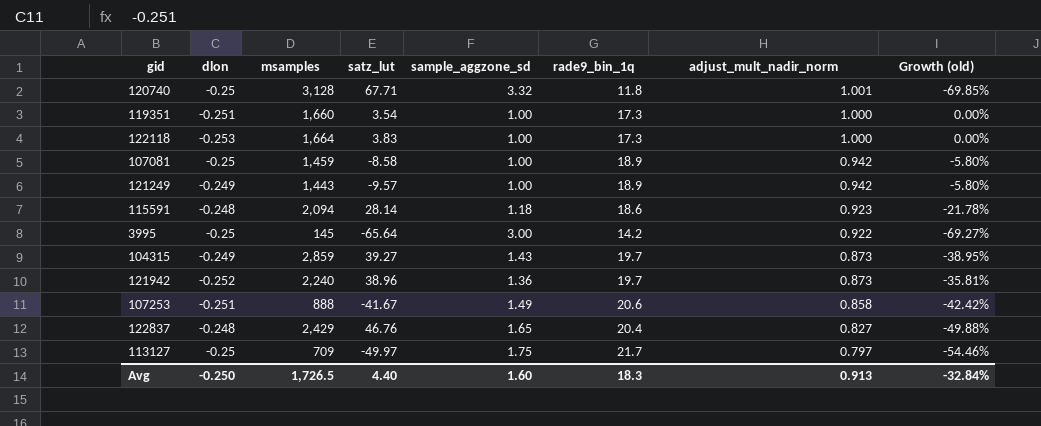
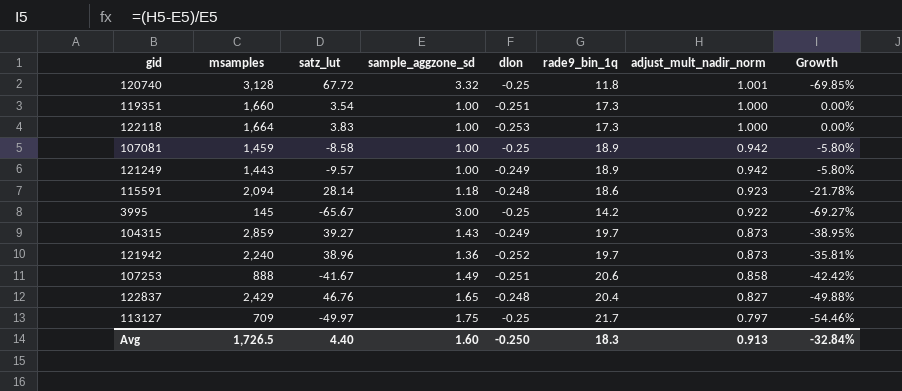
column dlon | position: 2 -> 5
column name: Growth (old) -> Growth
120740 | satz_lut: 67.71 -> 67.72
3995 | satz_lut: -65.64 -> -65.67

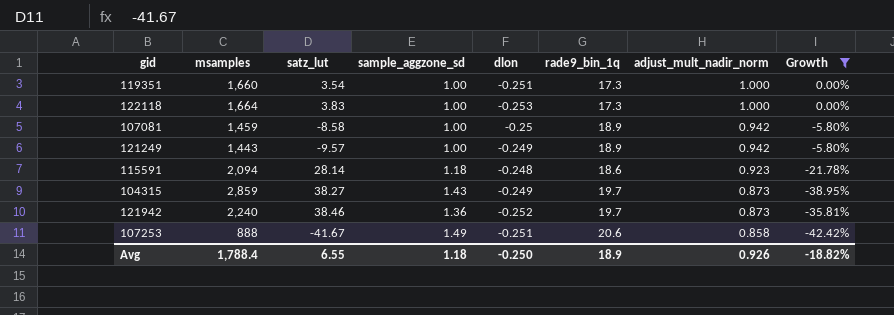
filter: none -> Growth >= -42.42%
104315 | satz_lut: 39.27 -> 38.27
121942 | satz_lut: 38.96 -> 38.46
Avg | msamples: 1,726.5 -> 1,788.4
Avg | satz_lut: 4.40 -> 6.55
Avg | sample_aggzone_sd: 1.60 -> 1.18
Avg | rade9_bin_1q: 18.3 -> 18.9
Avg | adjust_mult_nadir_norm: 0.913 -> 0.926
Avg | Growth: -32.84% -> -18.82%

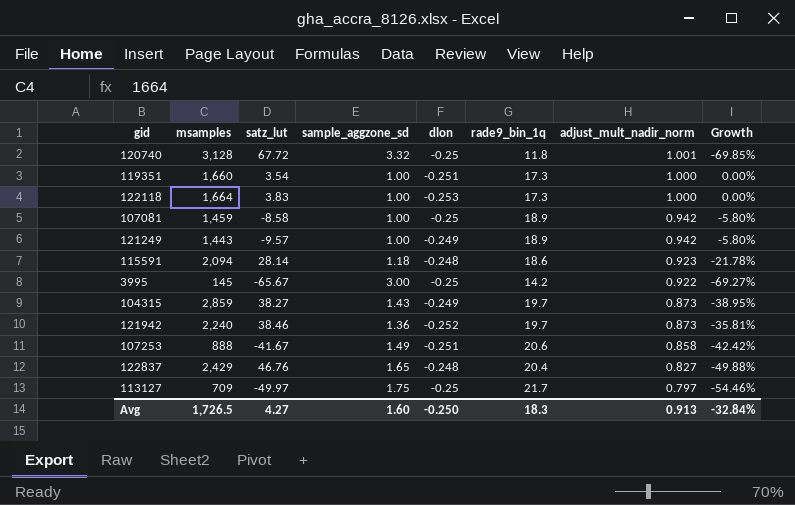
filter: Growth >= -42.42% -> none
Avg | msamples: 1,788.4 -> 1,726.5
Avg | satz_lut: 6.55 -> 4.27
Avg | sample_aggzone_sd: 1.18 -> 1.60
Avg | rade9_bin_1q: 18.9 -> 18.3
Avg | adjust_mult_nadir_norm: 0.926 -> 0.913
Avg | Growth: -18.82% -> -32.84%

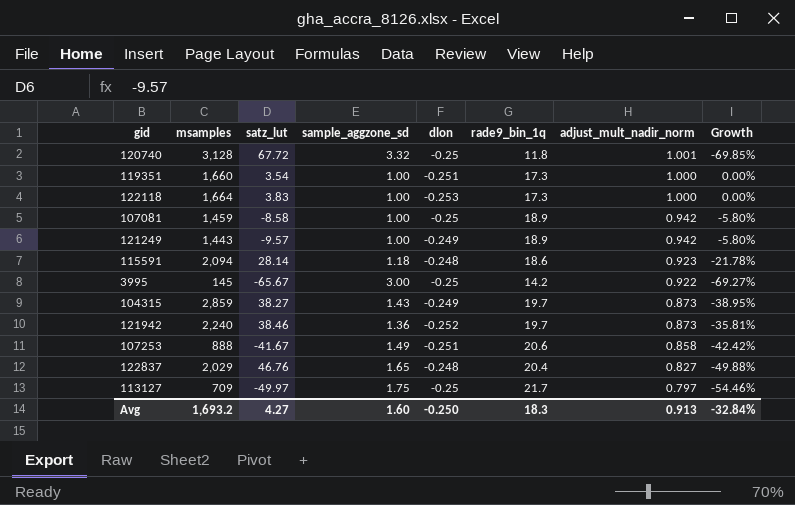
122837 | msamples: 2,429 -> 2,029
Avg | msamples: 1,726.5 -> 1,693.2

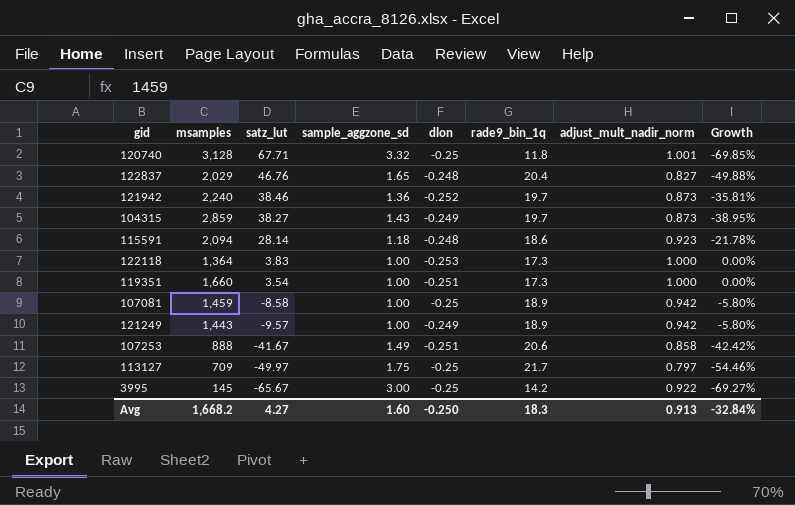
row order: adjust_mult_nadir_norm descending -> satz_lut descending
120740 | satz_lut: 67.72 -> 67.71
122118 | msamples: 1,664 -> 1,364
Avg | msamples: 1,693.2 -> 1,668.2

